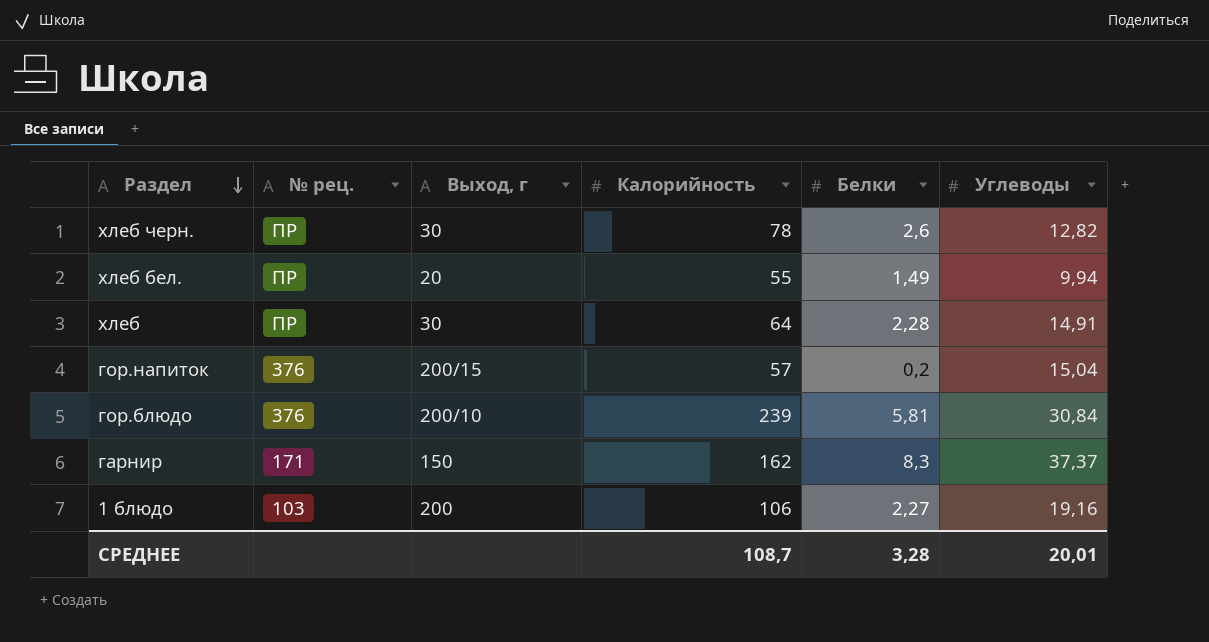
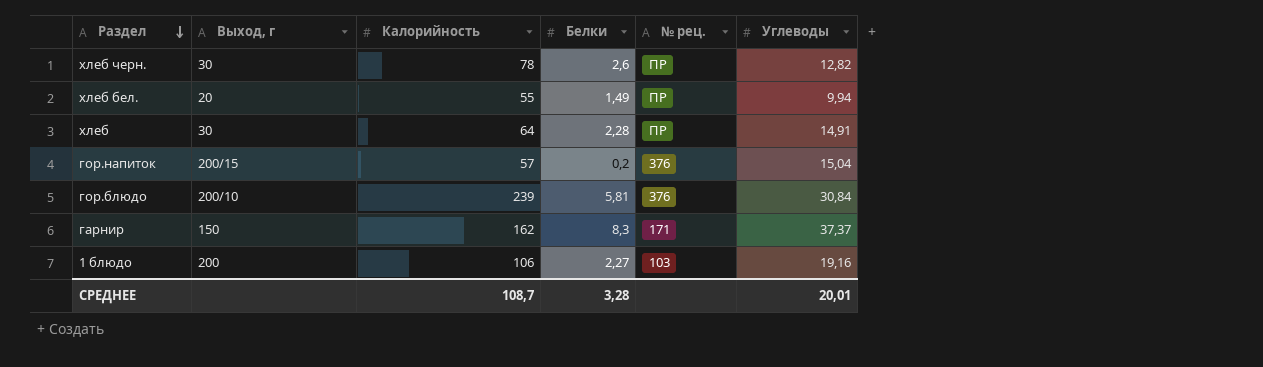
column № рец. | position: 2 -> 5

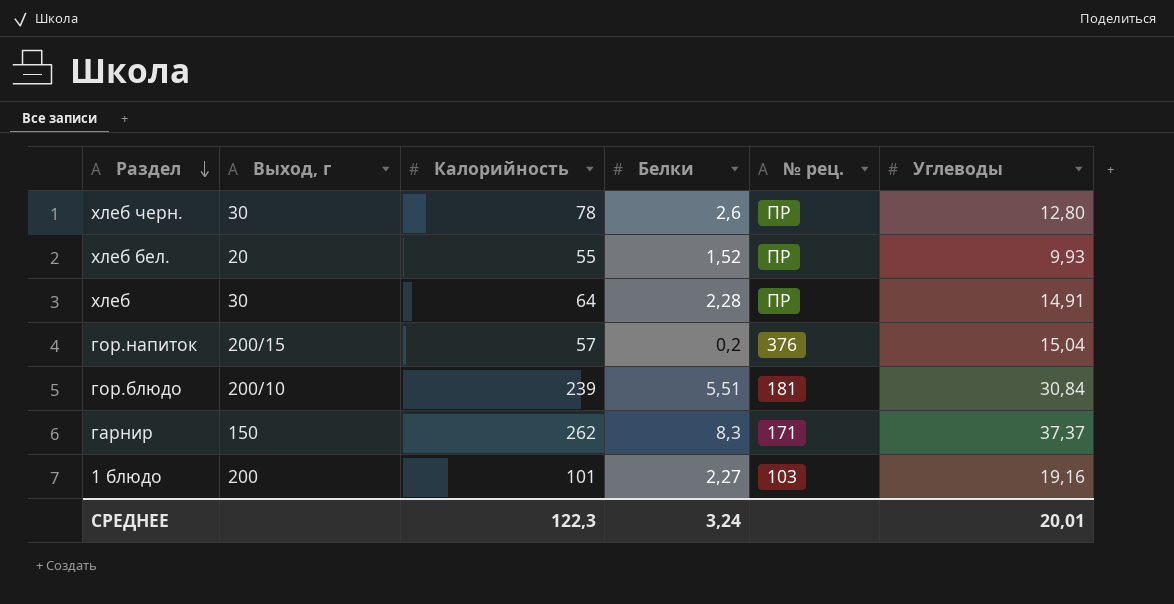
хлеб черн. | Углеводы: 12,82 -> 12,80
хлеб бел. | Белки: 1,49 -> 1,52
хлеб бел. | Углеводы: 9,94 -> 9,93
гор.блюдо | Белки: 5,81 -> 5,51
гор.блюдо | № рец.: 376 -> 181
гарнир | Калорийность: 162 -> 262
1 блюдо | Калорийность: 106 -> 101
СРЕДНЕЕ | Калорийность: 108,7 -> 122,3
СРЕДНЕЕ | Белки: 3,28 -> 3,24

